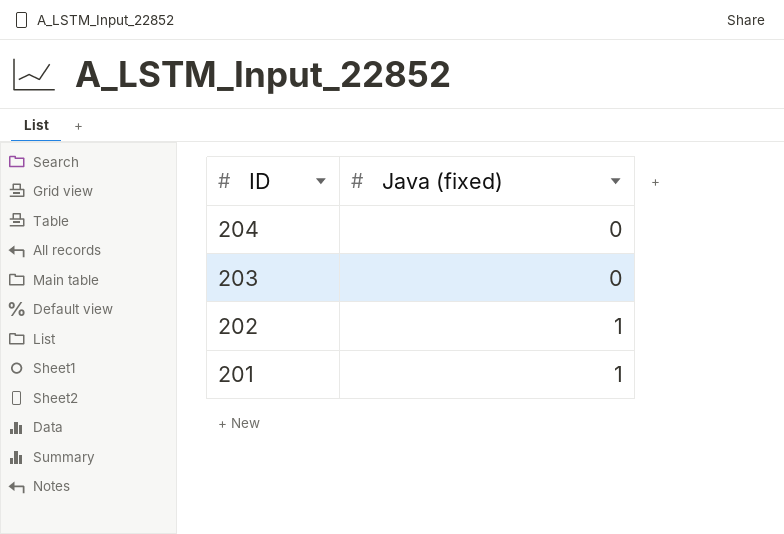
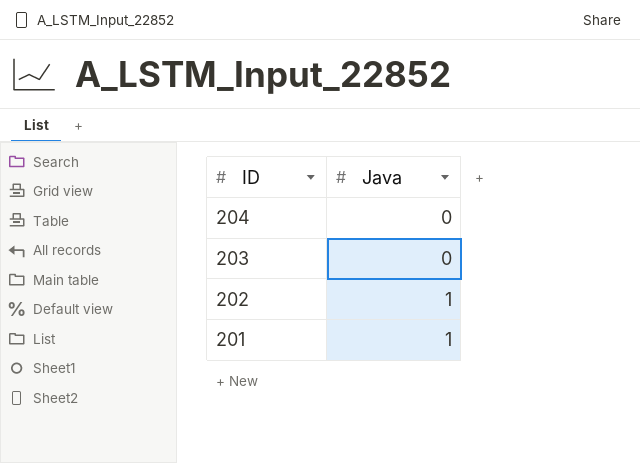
column name: Java (fixed) -> Java

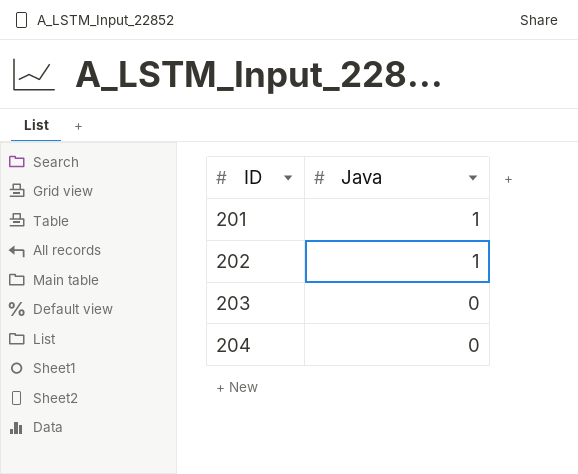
row order: ID descending -> ID ascending

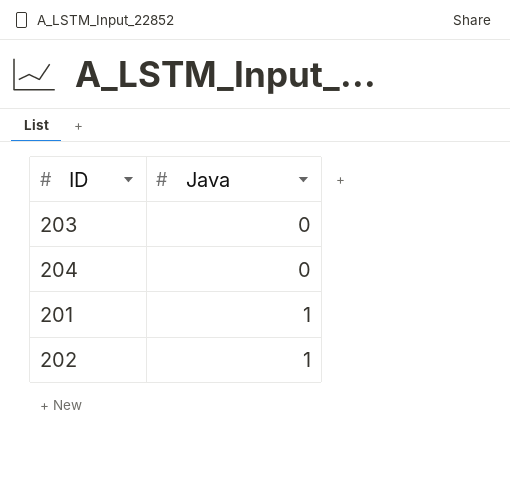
row order: ID ascending -> Java ascending

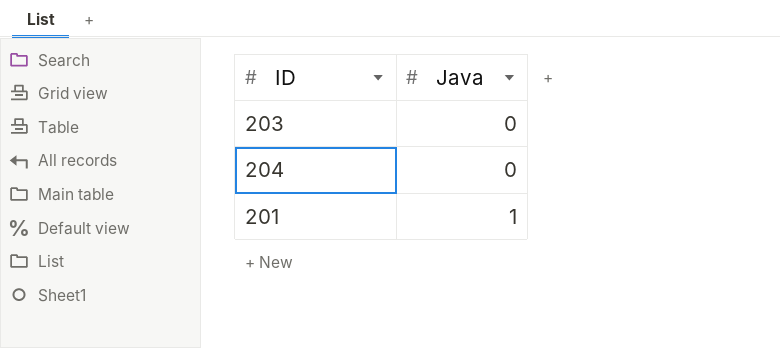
row 202: 1 -> none

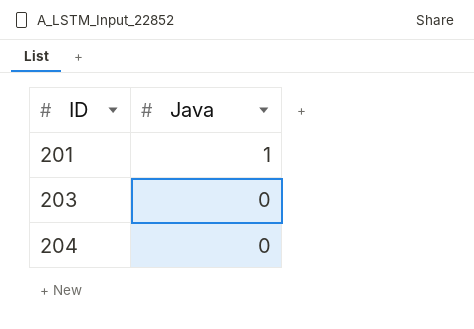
row order: Java ascending -> ID ascending

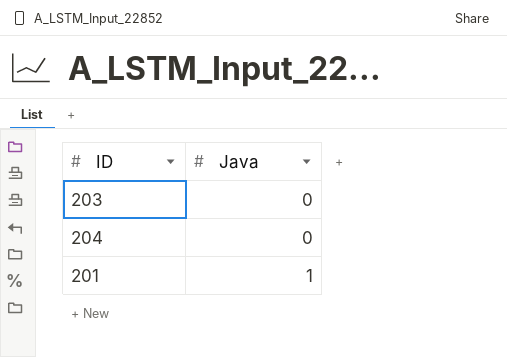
row order: ID ascending -> Java ascending

